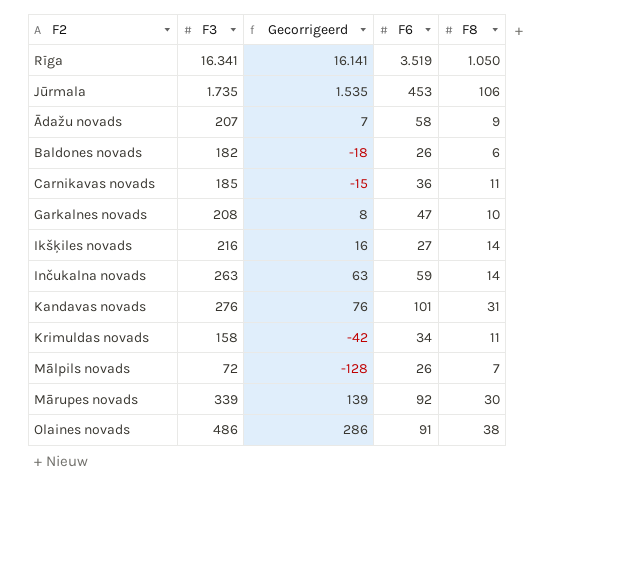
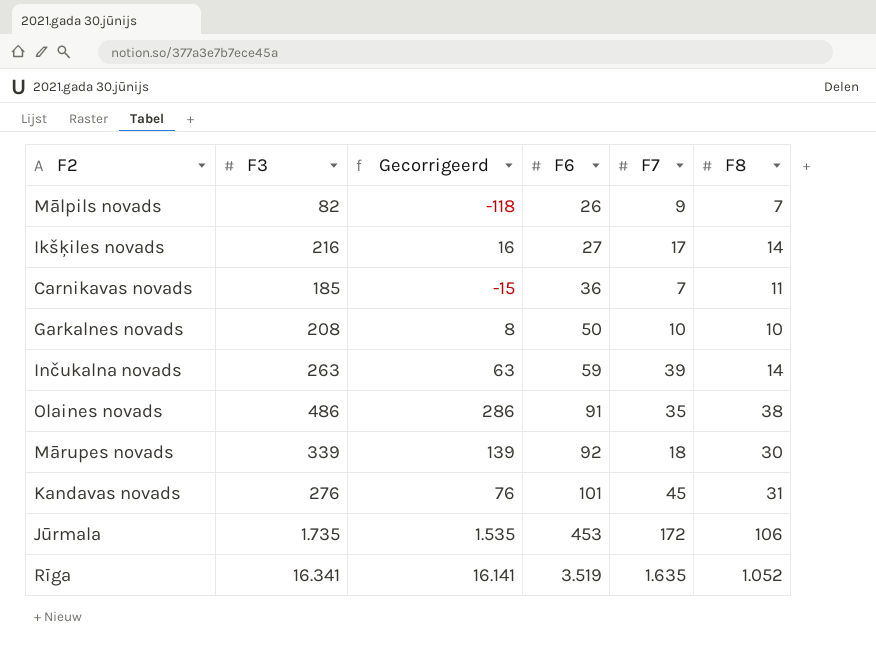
row order: none -> F6 ascending
column F7 | position: none -> 5
row Ādažu novads: 207 | 7 | 58 | 9 -> none
row Baldones novads: 182 | -18 | 26 | 6 -> none
row Krimuldas novads: 158 | -42 | 34 | 11 -> none
Mālpils novads | F3: 72 -> 82
Mālpils novads | Gecorrigeerd: -128 -> -118
Garkalnes novads | F6: 47 -> 50
Rīga | F8: 1.050 -> 1.052

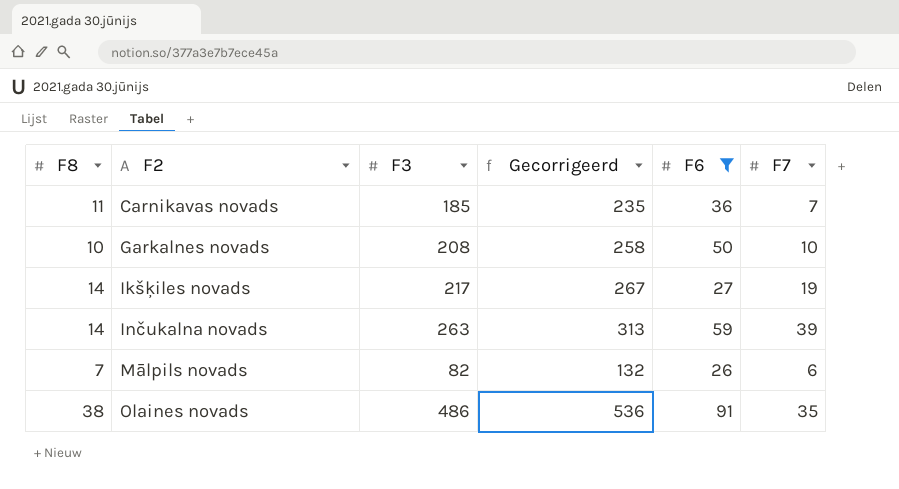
filter: none -> F6 <= 91
row order: F6 ascending -> F2 ascending
column F8 | position: 6 -> 1
column Gecorrigeerd | formula: [F3] - 200 -> [F3] + 50
Ikšķiles novads | F3: 216 -> 217
Ikšķiles novads | F7: 17 -> 19
Mālpils novads | F7: 9 -> 6

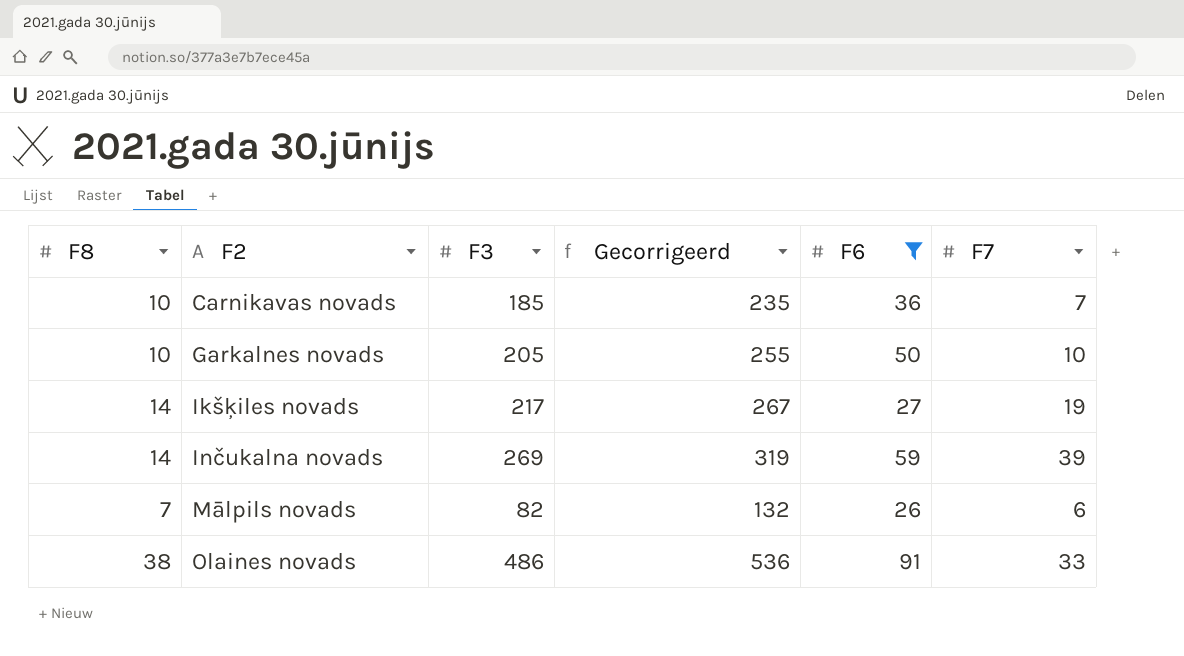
Carnikavas novads | F8: 11 -> 10
Garkalnes novads | F3: 208 -> 205
Garkalnes novads | Gecorrigeerd: 258 -> 255
Inčukalna novads | F3: 263 -> 269
Inčukalna novads | Gecorrigeerd: 313 -> 319
Olaines novads | F7: 35 -> 33

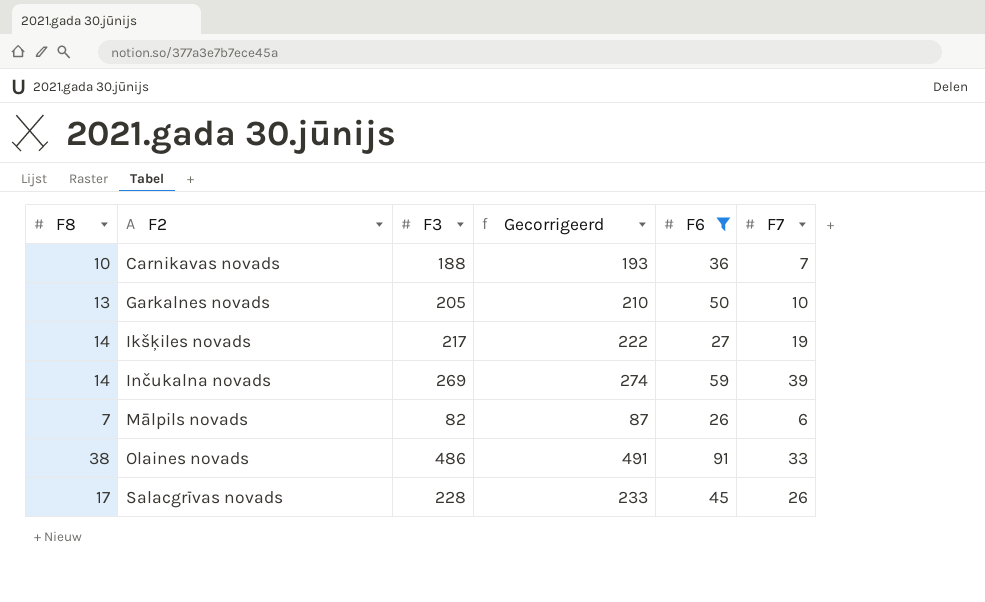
column Gecorrigeerd | formula: [F3] + 50 -> [F3] + 5
Carnikavas novads | F3: 185 -> 188
Garkalnes novads | F8: 10 -> 13
row Salacgrīvas novads: none -> 17 | 228 | 233 | 45 | 26

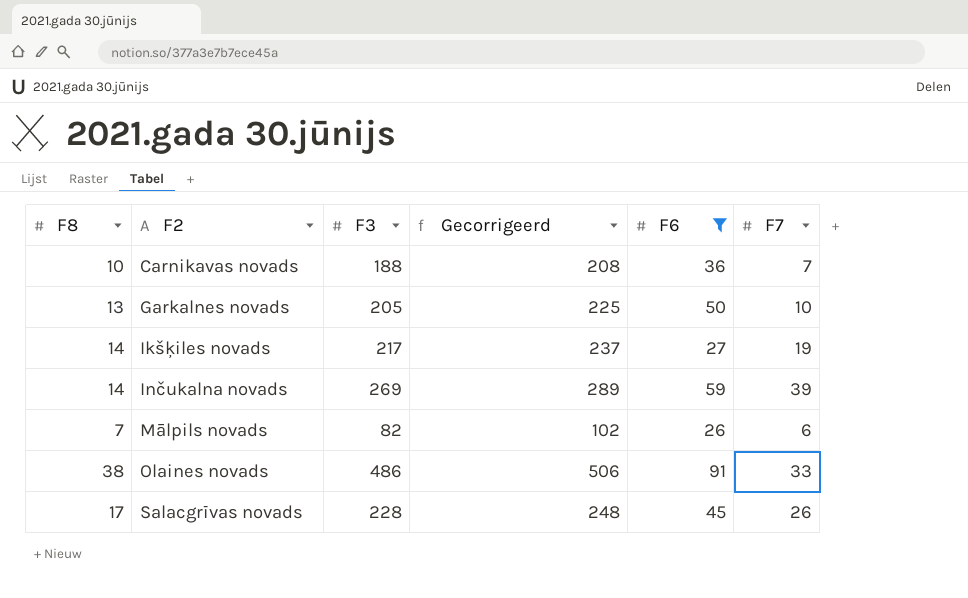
column Gecorrigeerd | formula: [F3] + 5 -> [F3] + 20

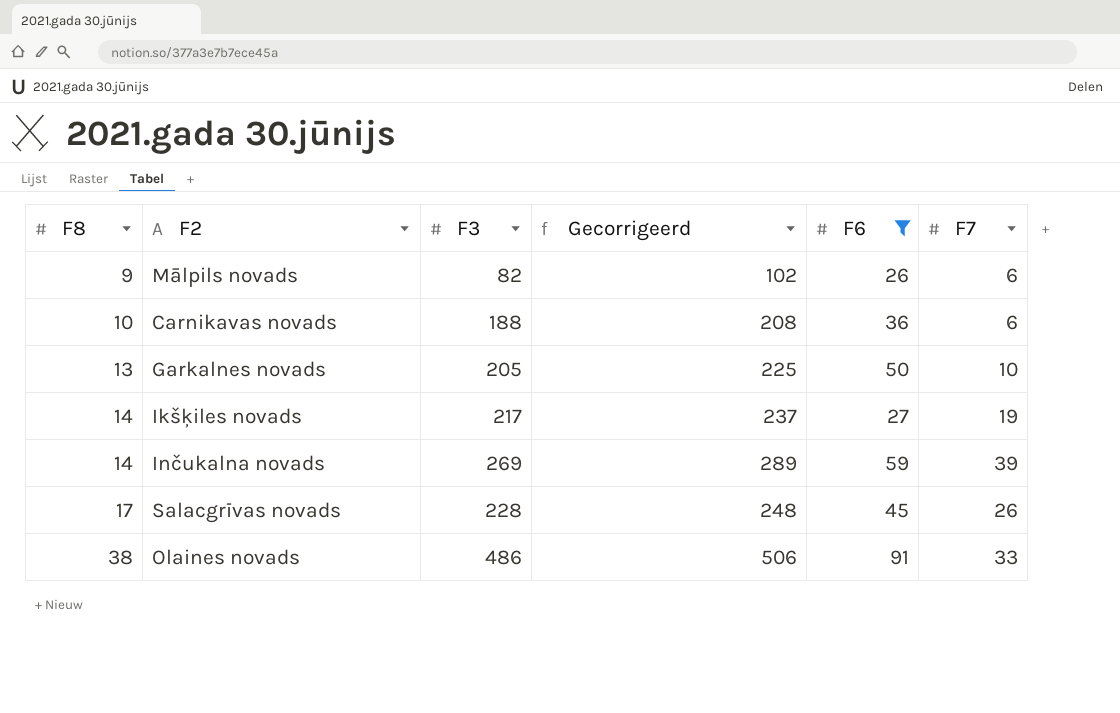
row order: F2 ascending -> F8 ascending
Mālpils novads | F8: 7 -> 9
Carnikavas novads | F7: 7 -> 6

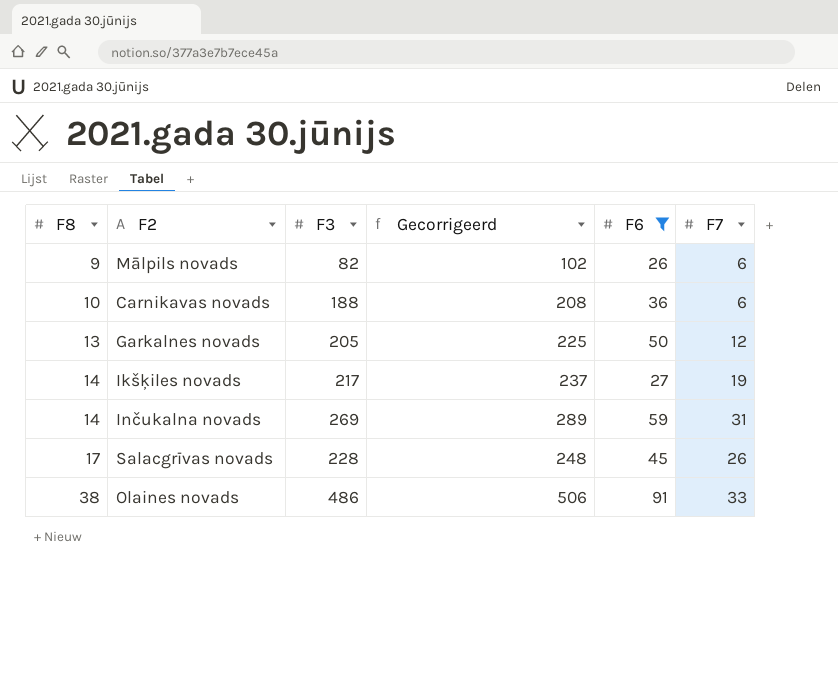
Garkalnes novads | F7: 10 -> 12
Inčukalna novads | F7: 39 -> 31

